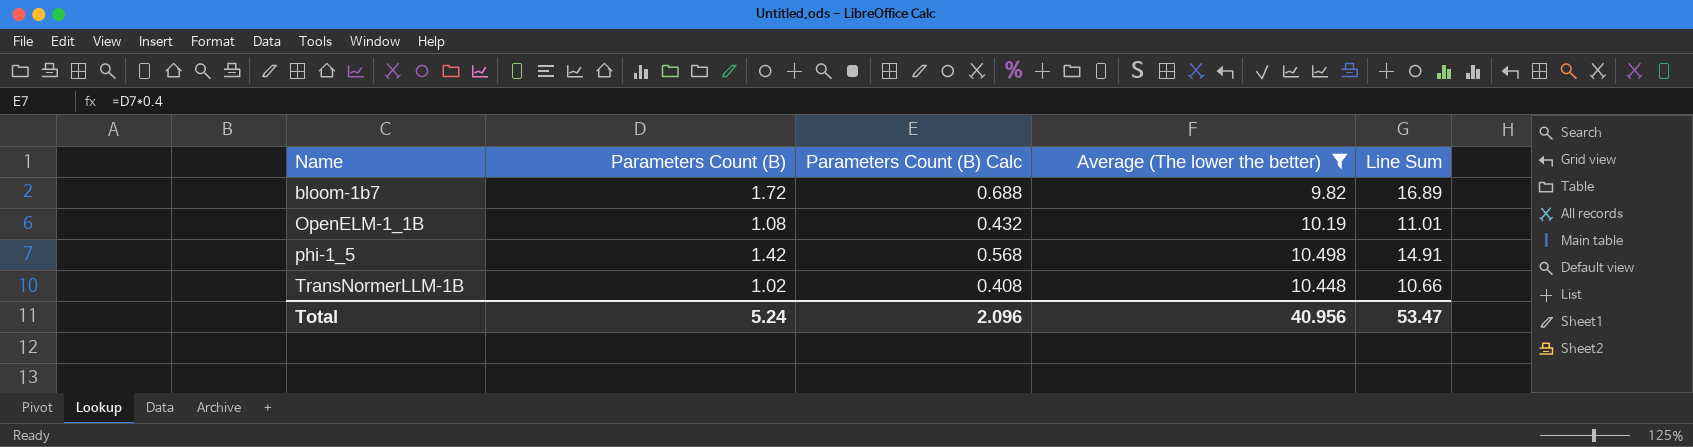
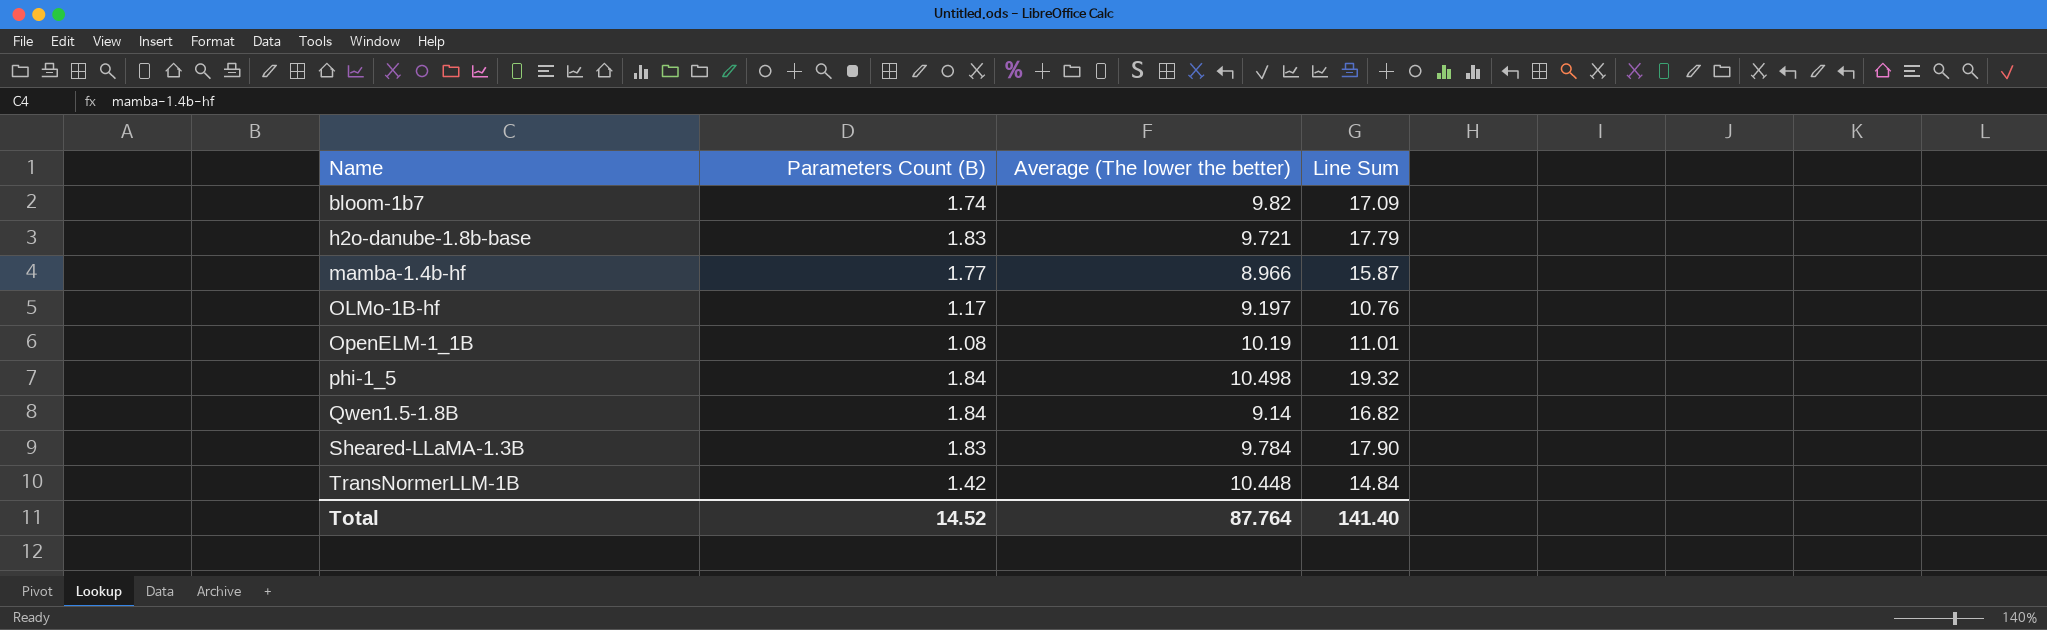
filter: Average (The lower the better) >= 9.82 -> none
column Parameters Count (B) Calc | formula: [Parameters Count (B)] * 0.4 -> none
bloom-1b7 | Parameters Count (B): 1.72 -> 1.74
bloom-1b7 | Line Sum: 16.89 -> 17.09
phi-1_5 | Parameters Count (B): 1.42 -> 1.84
phi-1_5 | Line Sum: 14.91 -> 19.32
TransNormerLLM-1B | Parameters Count (B): 1.02 -> 1.42
TransNormerLLM-1B | Line Sum: 10.66 -> 14.84
Total | Parameters Count (B): 5.24 -> 14.52
Total | Average (The lower the better): 40.956 -> 87.764
Total | Line Sum: 53.47 -> 141.40

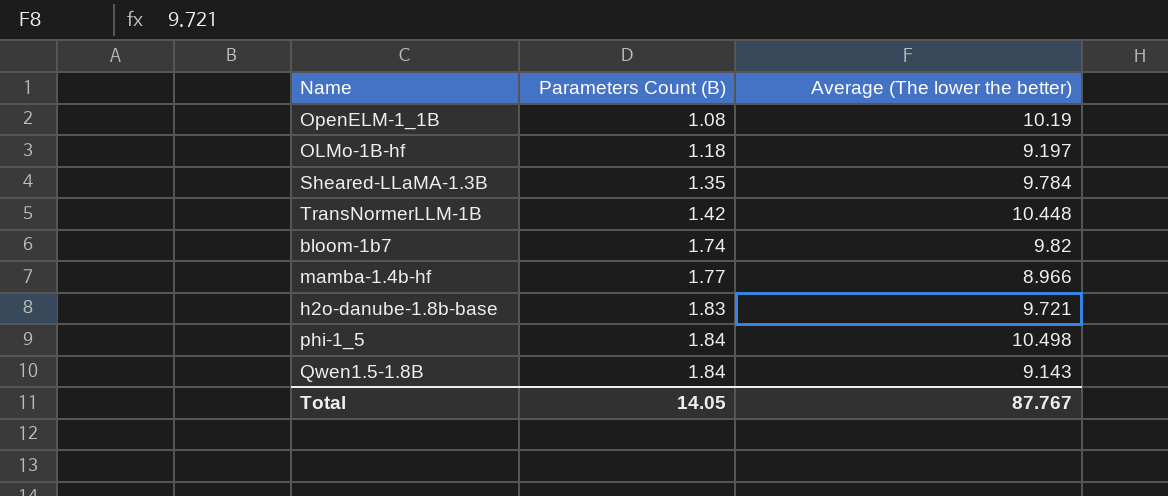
row order: Name ascending -> Parameters Count (B) ascending
column Line Sum | formula: [Parameters Count (B)] * [Average (The lower the better)] -> none
OLMo-1B-hf | Parameters Count (B): 1.17 -> 1.18
Sheared-LLaMA-1.3B | Parameters Count (B): 1.83 -> 1.35
Qwen1.5-1.8B | Average (The lower the better): 9.14 -> 9.143
Total | Parameters Count (B): 14.52 -> 14.05
Total | Average (The lower the better): 87.764 -> 87.767

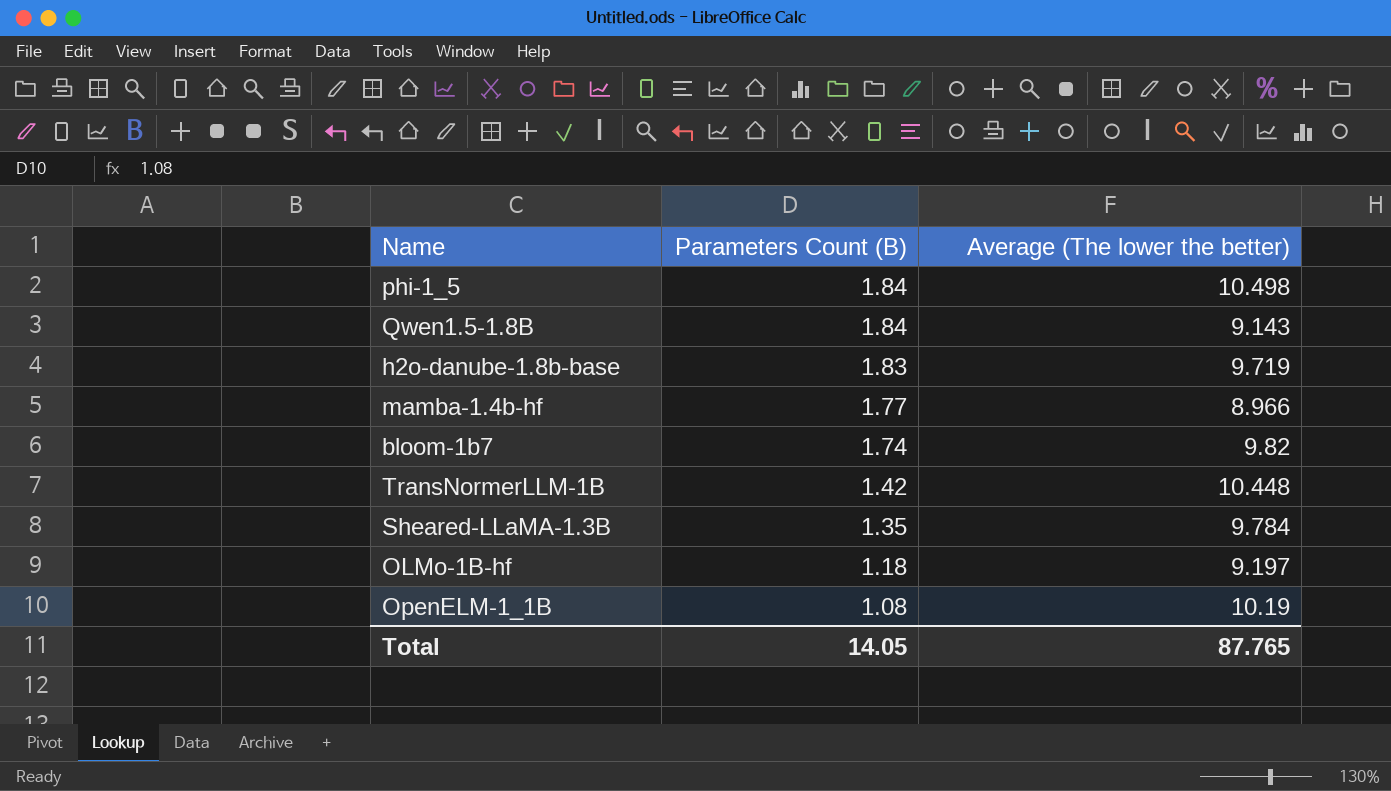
row order: Parameters Count (B) ascending -> Parameters Count (B) descending
h2o-danube-1.8b-base | Average (The lower the better): 9.721 -> 9.719
Total | Average (The lower the better): 87.767 -> 87.765

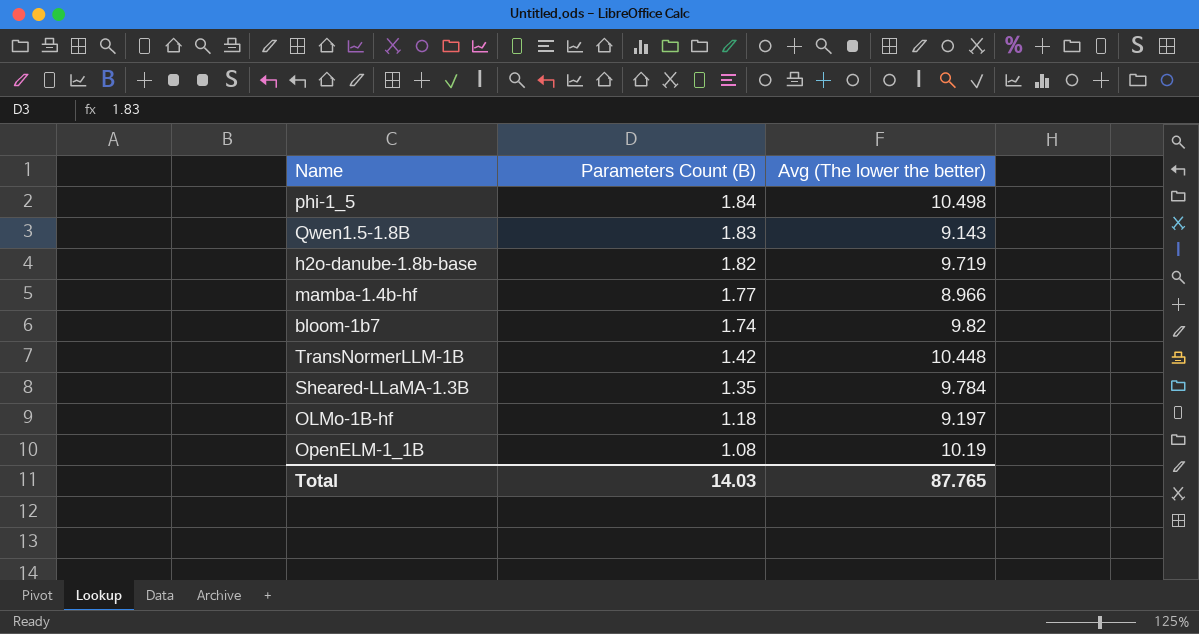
column name: Average (The lower the better) -> Avg (The lower the better)
Qwen1.5-1.8B | Parameters Count (B): 1.84 -> 1.83
h2o-danube-1.8b-base | Parameters Count (B): 1.83 -> 1.82
Total | Parameters Count (B): 14.05 -> 14.03

